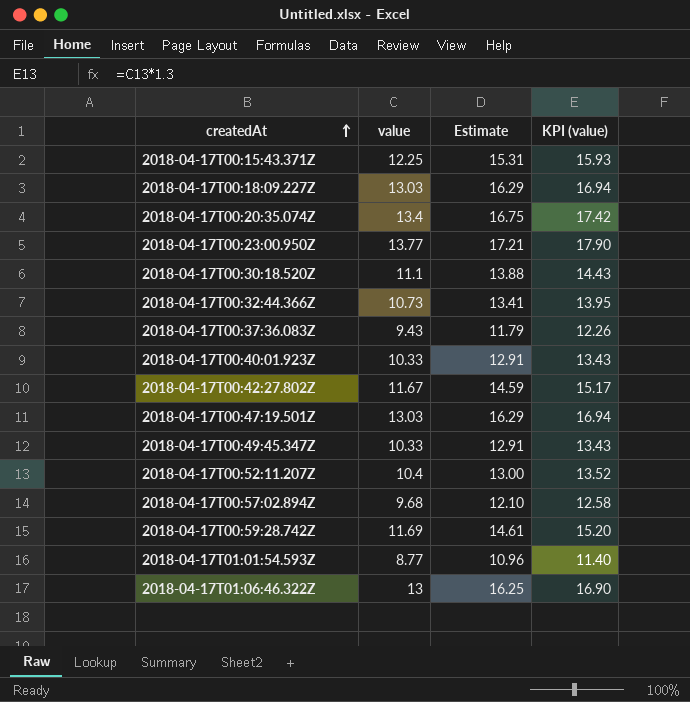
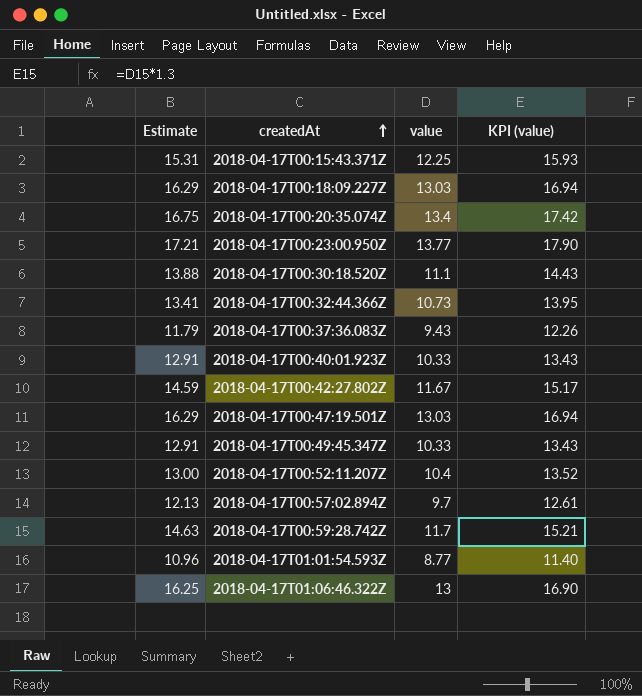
column Estimate | position: 3 -> 1
2018-04-17T00:57:02.894Z | Estimate: 12.10 -> 12.13
2018-04-17T00:57:02.894Z | value: 9.68 -> 9.7
2018-04-17T00:57:02.894Z | KPI (value): 12.58 -> 12.61
2018-04-17T00:59:28.742Z | Estimate: 14.61 -> 14.63
2018-04-17T00:59:28.742Z | value: 11.69 -> 11.7
2018-04-17T00:59:28.742Z | KPI (value): 15.20 -> 15.21

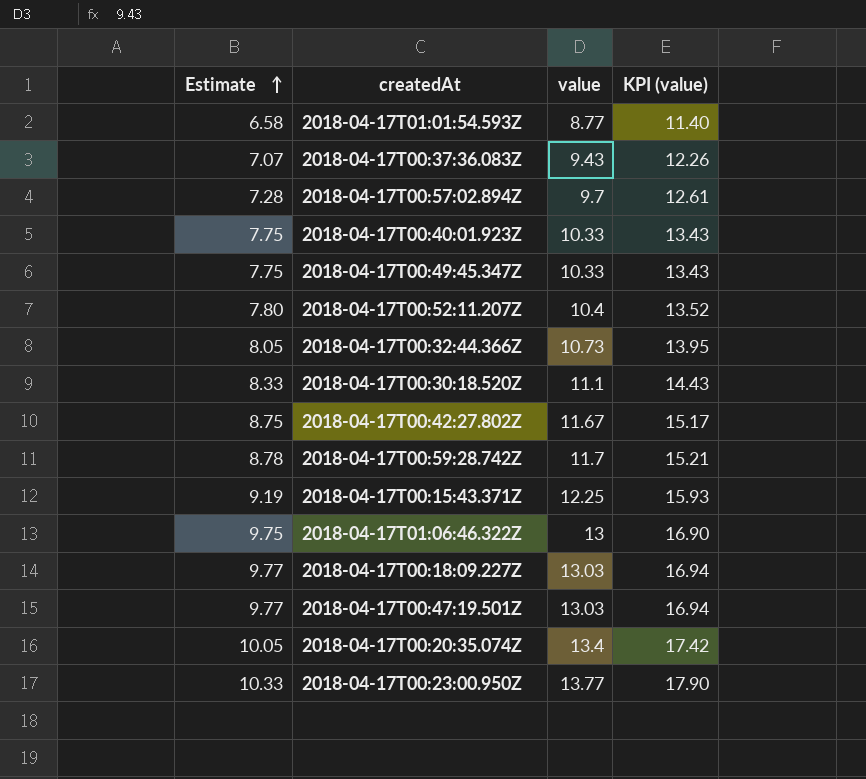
row order: createdAt ascending -> Estimate ascending
column Estimate | formula: [value] * 1.25 -> [value] * 0.75

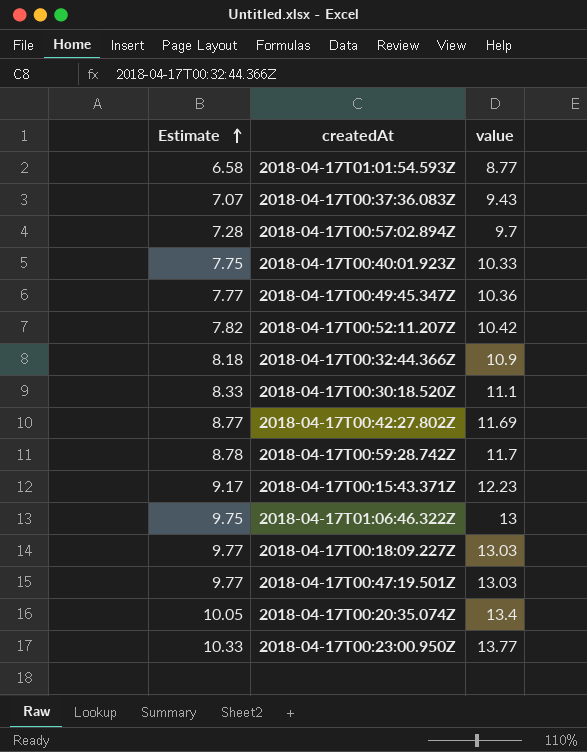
column KPI (value) | formula: [value] * 1.3 -> none
2018-04-17T00:49:45.347Z | Estimate: 7.75 -> 7.77
2018-04-17T00:49:45.347Z | value: 10.33 -> 10.36
2018-04-17T00:52:11.207Z | Estimate: 7.80 -> 7.82
2018-04-17T00:52:11.207Z | value: 10.4 -> 10.42
2018-04-17T00:32:44.366Z | Estimate: 8.05 -> 8.18
2018-04-17T00:32:44.366Z | value: 10.73 -> 10.9
2018-04-17T00:42:27.802Z | Estimate: 8.75 -> 8.77
2018-04-17T00:42:27.802Z | value: 11.67 -> 11.69
2018-04-17T00:15:43.371Z | Estimate: 9.19 -> 9.17
2018-04-17T00:15:43.371Z | value: 12.25 -> 12.23

